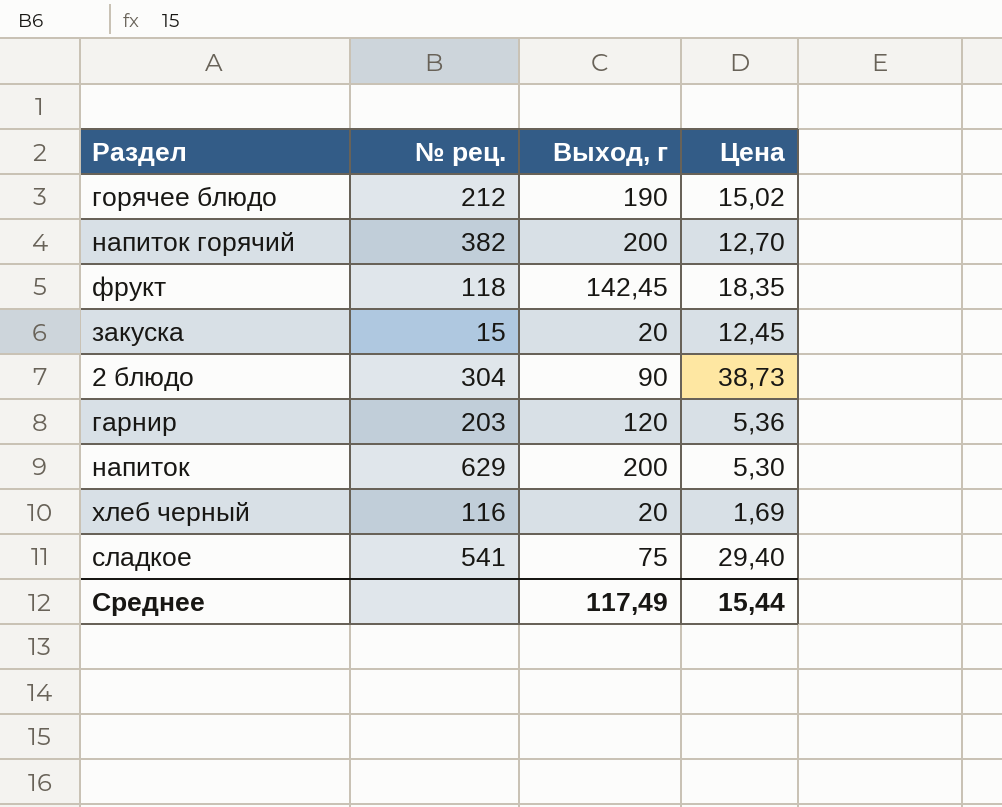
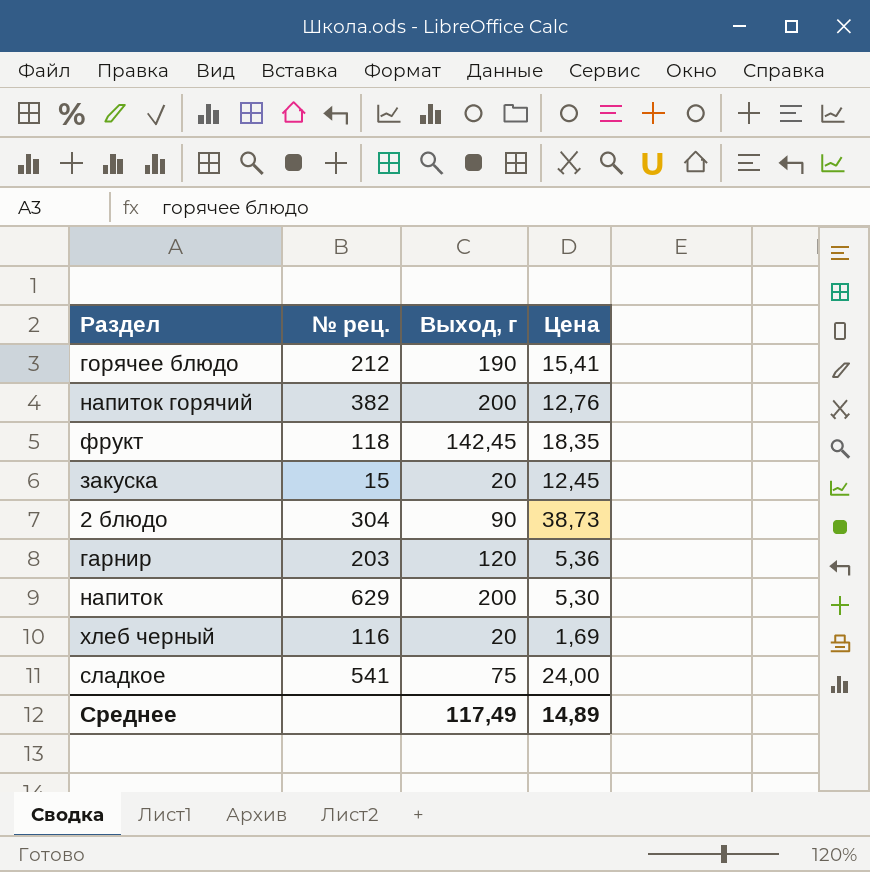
горячее блюдо | Цена: 15,02 -> 15,41
напиток горячий | Цена: 12,70 -> 12,76
сладкое | Цена: 29,40 -> 24,00
Среднее | Цена: 15,44 -> 14,89

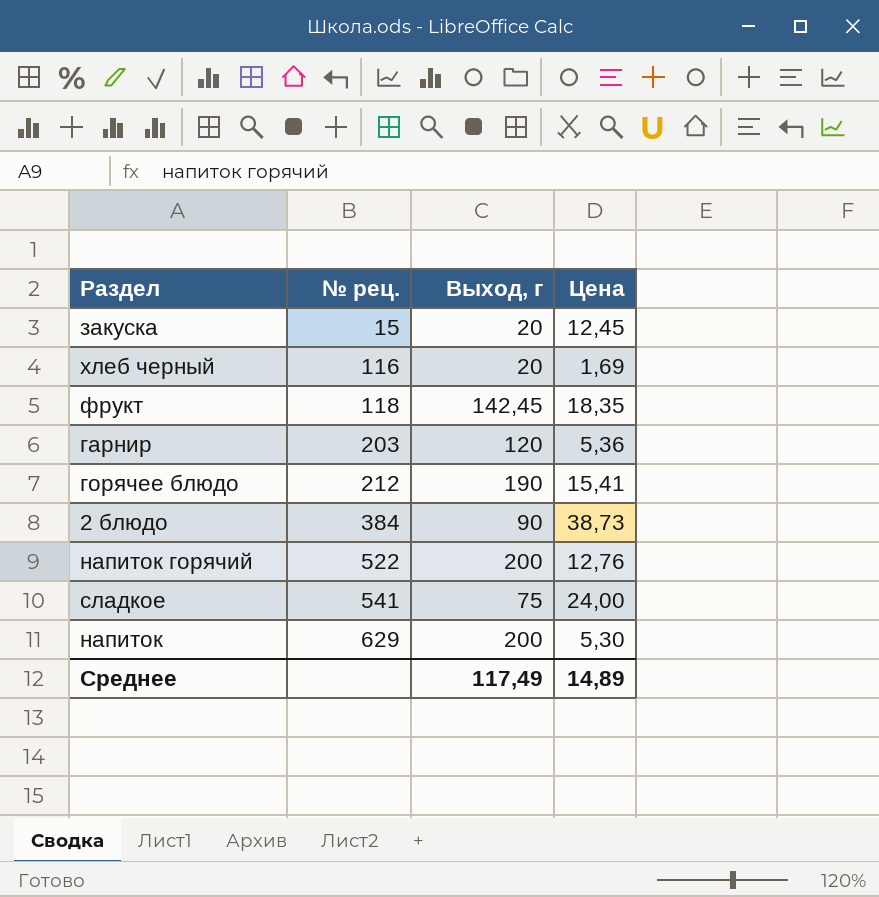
row order: none -> № рец. ascending
2 блюдо | № рец.: 304 -> 384
напиток горячий | № рец.: 382 -> 522

